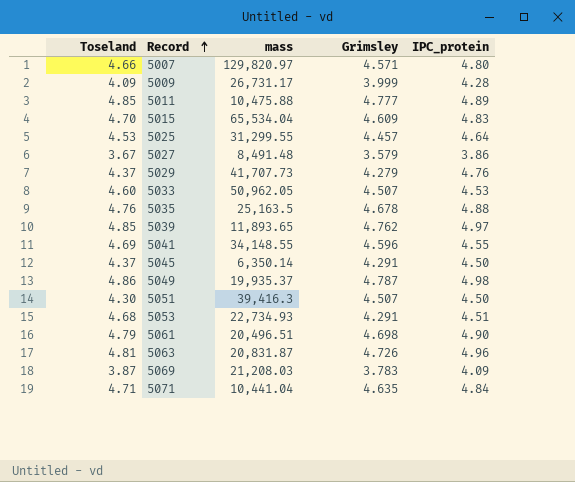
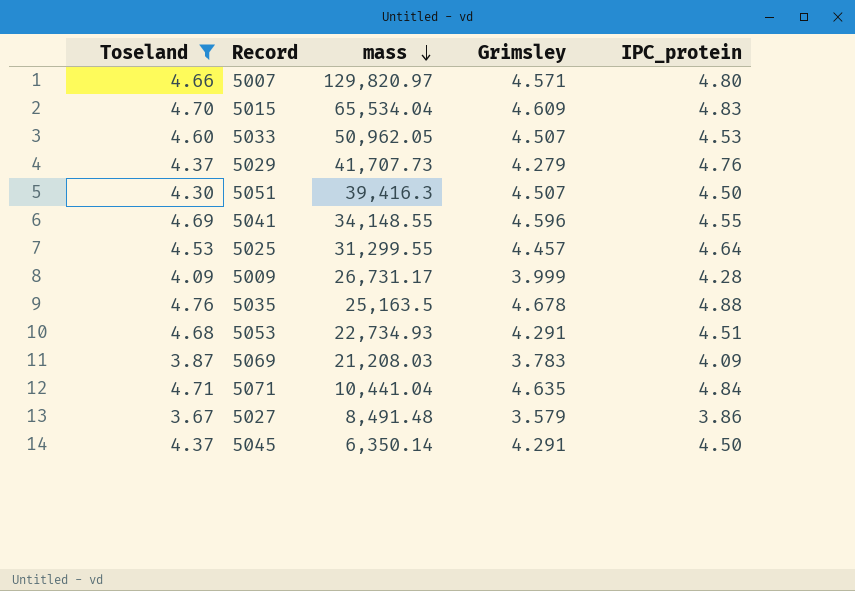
filter: none -> Toseland <= 4.76
row order: Record ascending -> mass descending

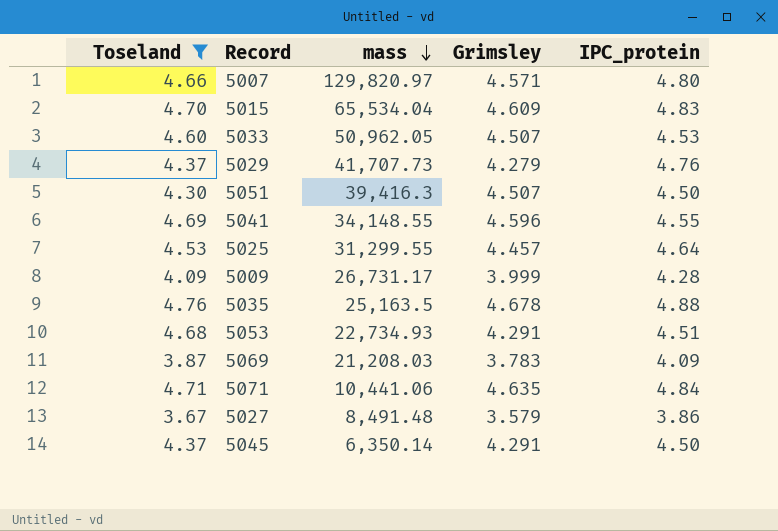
5071 | mass: 10,441.04 -> 10,441.06

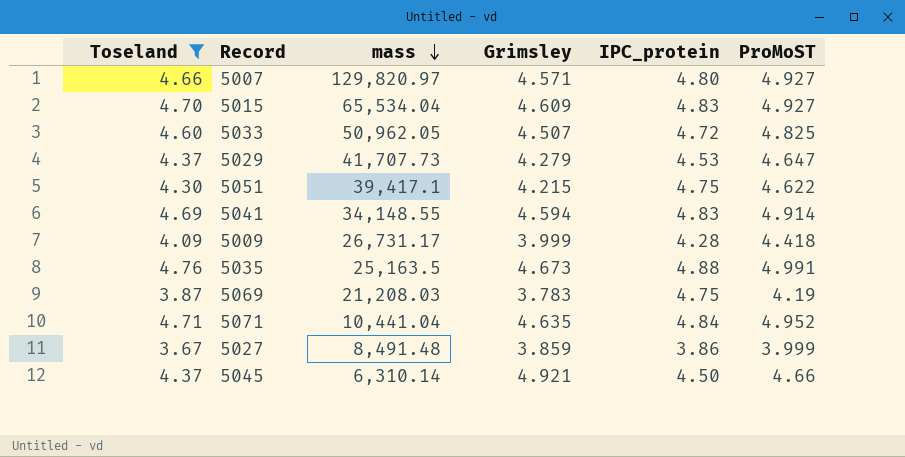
column ProMoST | position: none -> 6
row 5025: 4.53 | 31,299.55 | 4.457 | 4.64 -> none
row 5053: 4.68 | 22,734.93 | 4.291 | 4.51 -> none
5033 | IPC_protein: 4.53 -> 4.72
5029 | IPC_protein: 4.76 -> 4.53
5051 | mass: 39,416.3 -> 39,417.1
5051 | Grimsley: 4.507 -> 4.215
5051 | IPC_protein: 4.50 -> 4.75
5041 | Grimsley: 4.596 -> 4.594
5041 | IPC_protein: 4.55 -> 4.83
5035 | Grimsley: 4.678 -> 4.673
5069 | IPC_protein: 4.09 -> 4.75
5071 | mass: 10,441.06 -> 10,441.04
5027 | Grimsley: 3.579 -> 3.859
5045 | mass: 6,350.14 -> 6,310.14
5045 | Grimsley: 4.291 -> 4.921

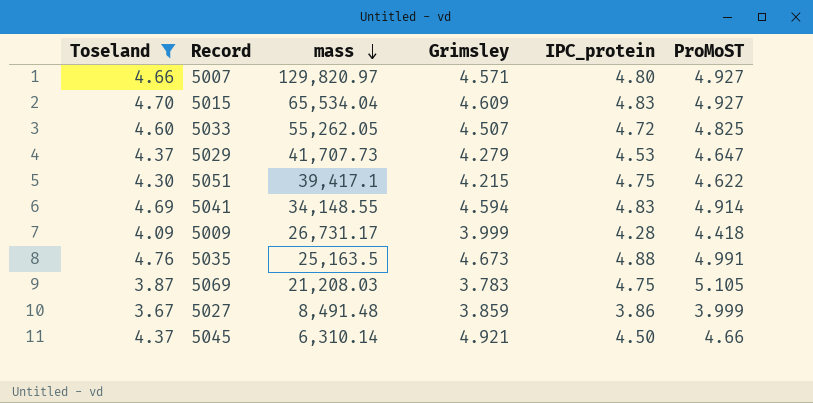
row 5071: 4.71 | 10,441.04 | 4.635 | 4.84 | 4.952 -> none
5033 | mass: 50,962.05 -> 55,262.05
5069 | ProMoST: 4.19 -> 5.105

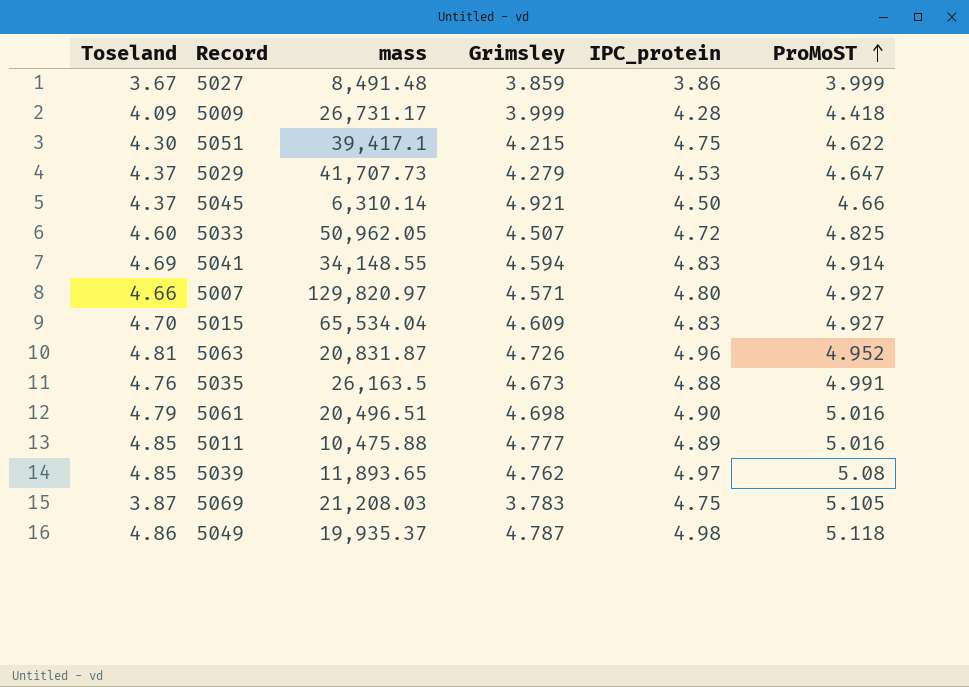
filter: Toseland <= 4.76 -> none
row order: mass descending -> ProMoST ascending
5033 | mass: 55,262.05 -> 50,962.05
5035 | mass: 25,163.5 -> 26,163.5

